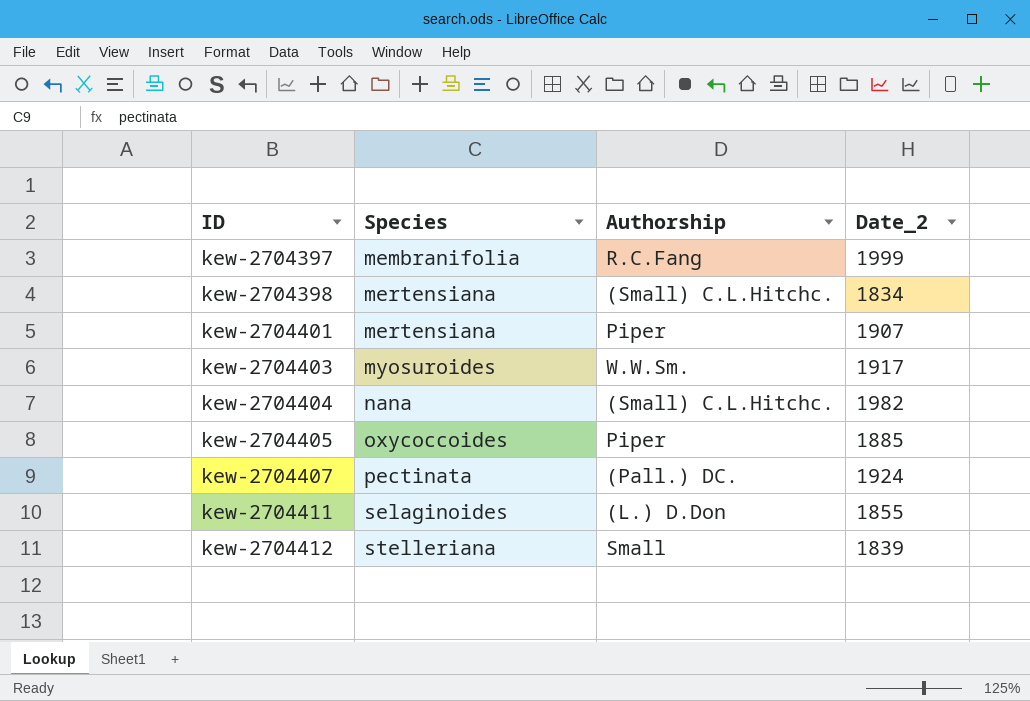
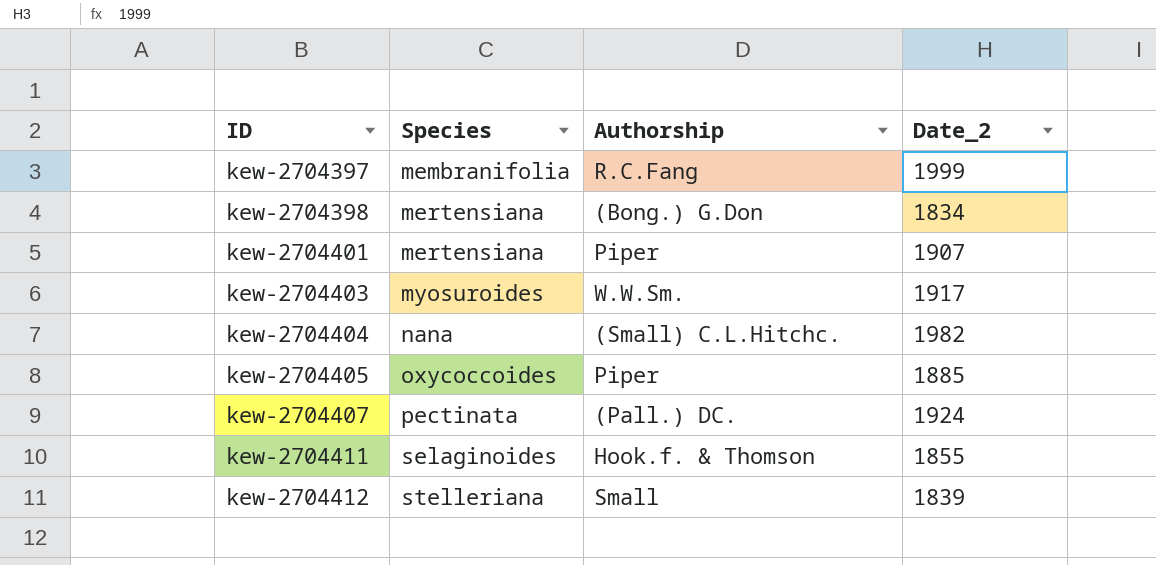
kew-2704398 | Authorship: (Small) C.L.Hitchc. -> (Bong.) G.Don
kew-2704411 | Authorship: (L.) D.Don -> Hook.f. & Thomson

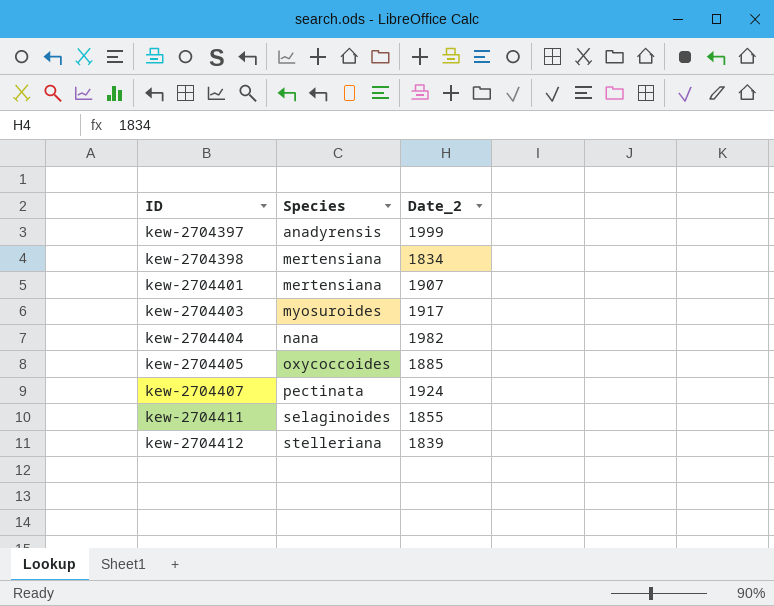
column Authorship | position: 3 -> none
kew-2704397 | Species: membranifolia -> anadyrensis

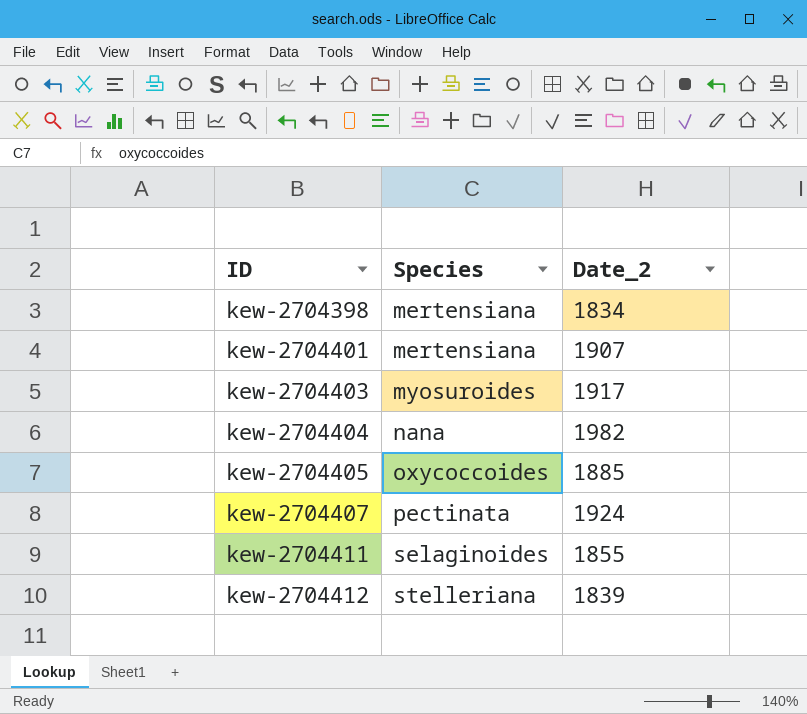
row kew-2704397: anadyrensis | 1999 -> none

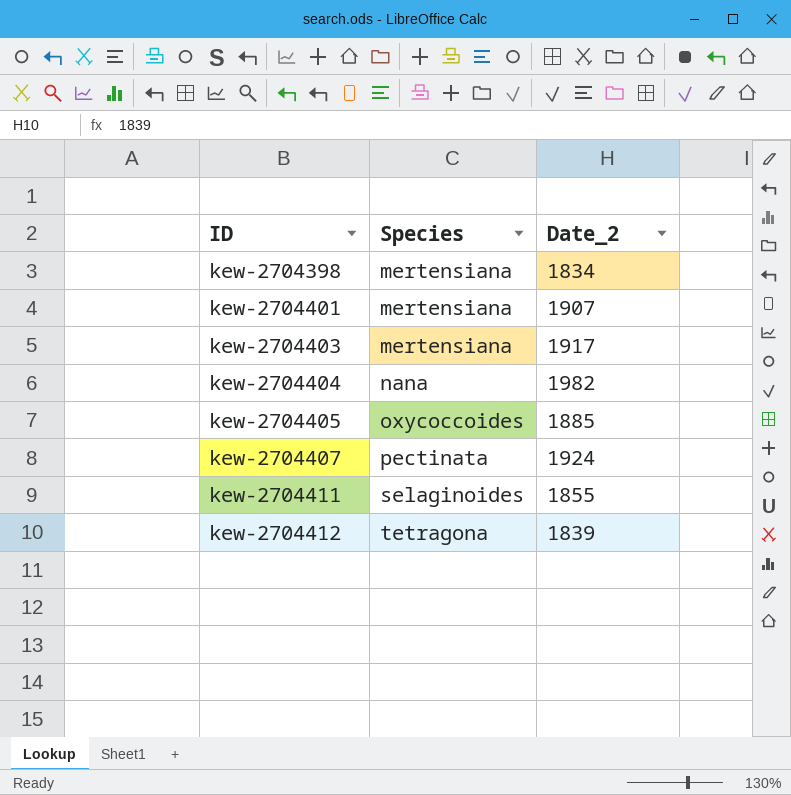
kew-2704403 | Species: myosuroides -> mertensiana
kew-2704412 | Species: stelleriana -> tetragona

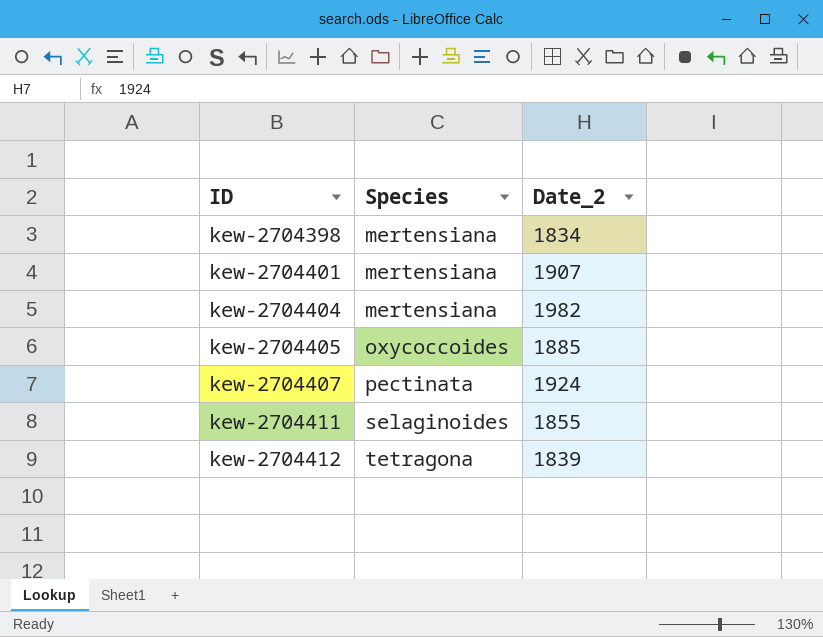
row kew-2704403: mertensiana | 1917 -> none
kew-2704404 | Species: nana -> mertensiana

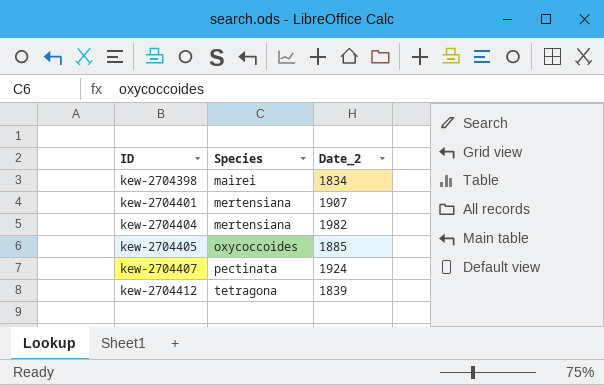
row kew-2704411: selaginoides | 1855 -> none
kew-2704398 | Species: mertensiana -> mairei

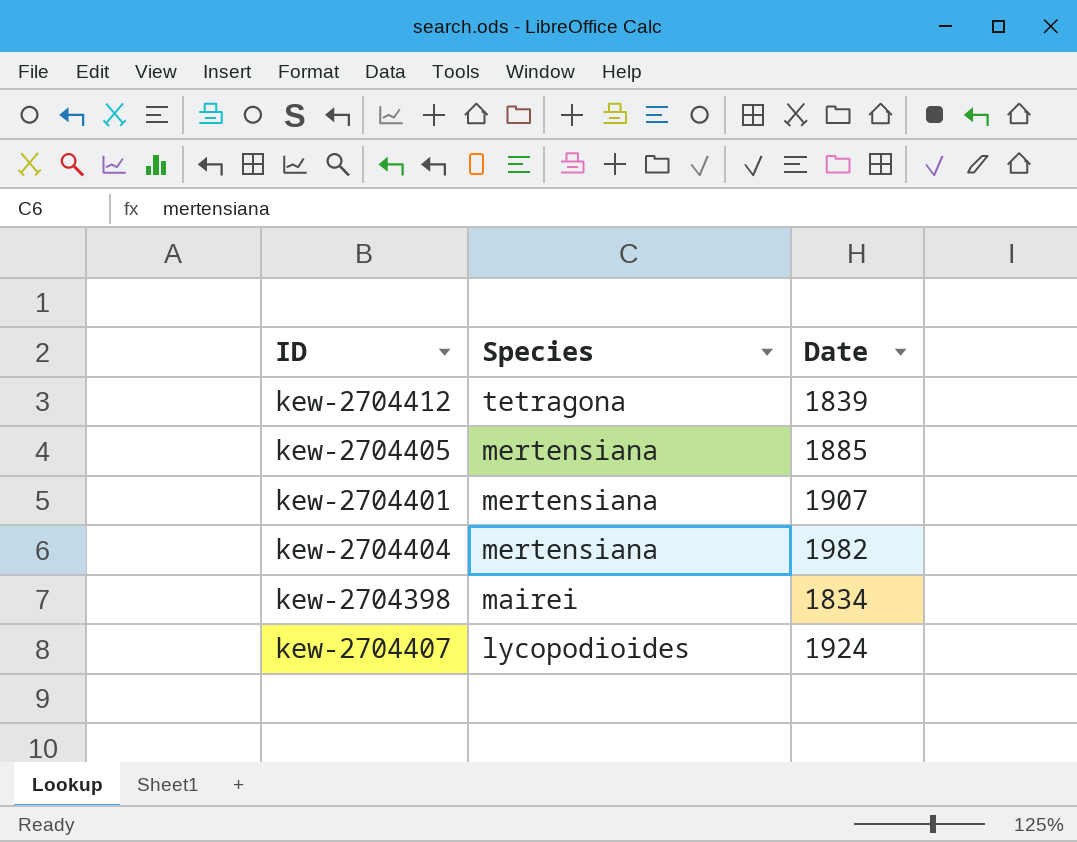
row order: ID ascending -> Species descending
column name: Date_2 -> Date
kew-2704405 | Species: oxycoccoides -> mertensiana
kew-2704407 | Species: pectinata -> lycopodioides

